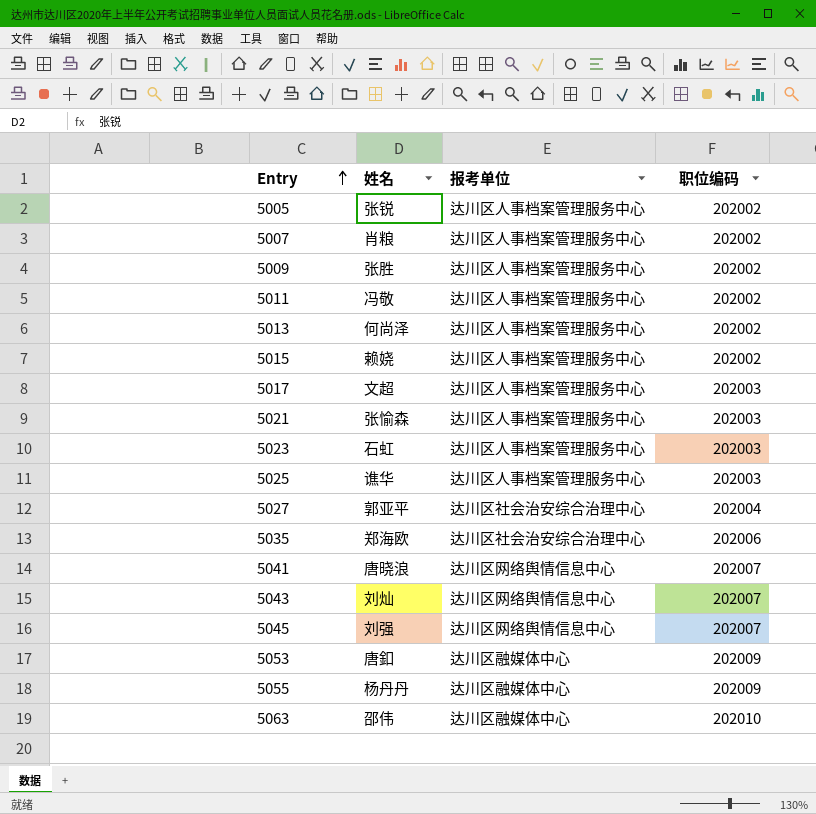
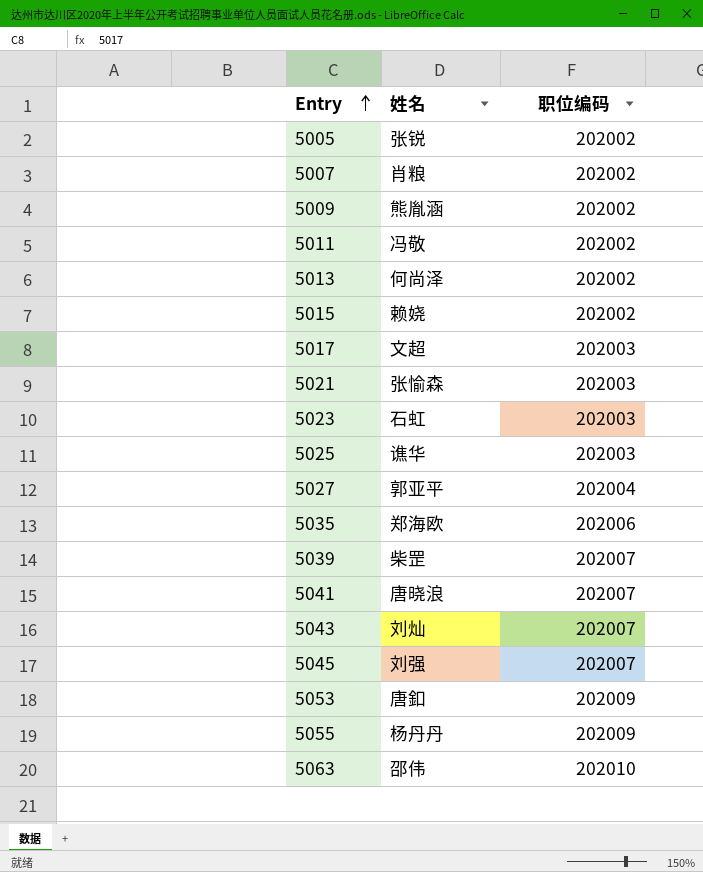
column 报考单位 | position: 3 -> none
5009 | 姓名: 张胜 -> 熊胤涵
row 5039: none -> 柴罡 | 202007

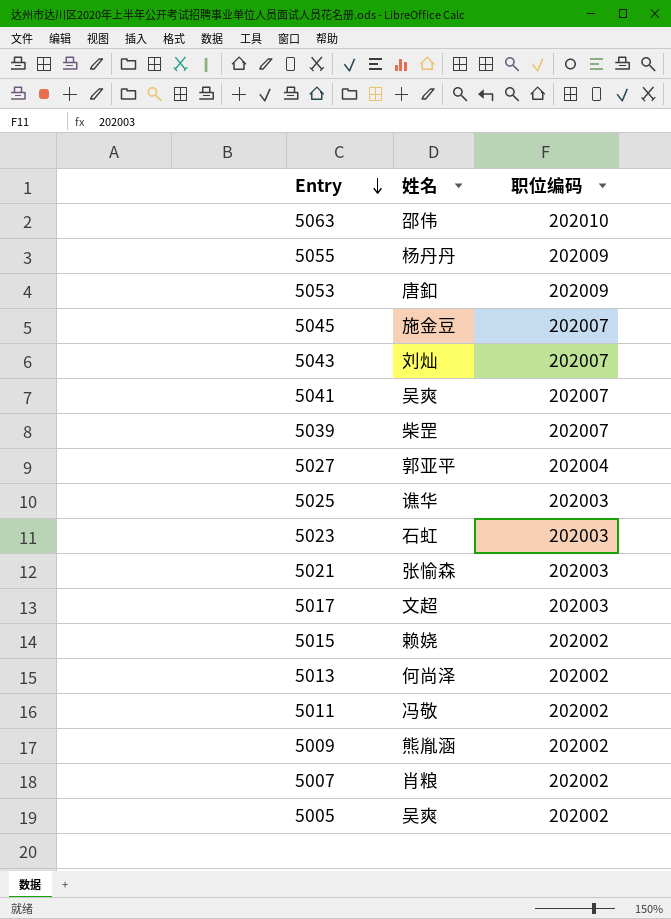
row order: Entry ascending -> Entry descending
row 5035: 郑海欧 | 202006 -> none
5045 | 姓名: 刘强 -> 施金豆
5041 | 姓名: 唐晓浪 -> 吴爽
5005 | 姓名: 张锐 -> 吴爽

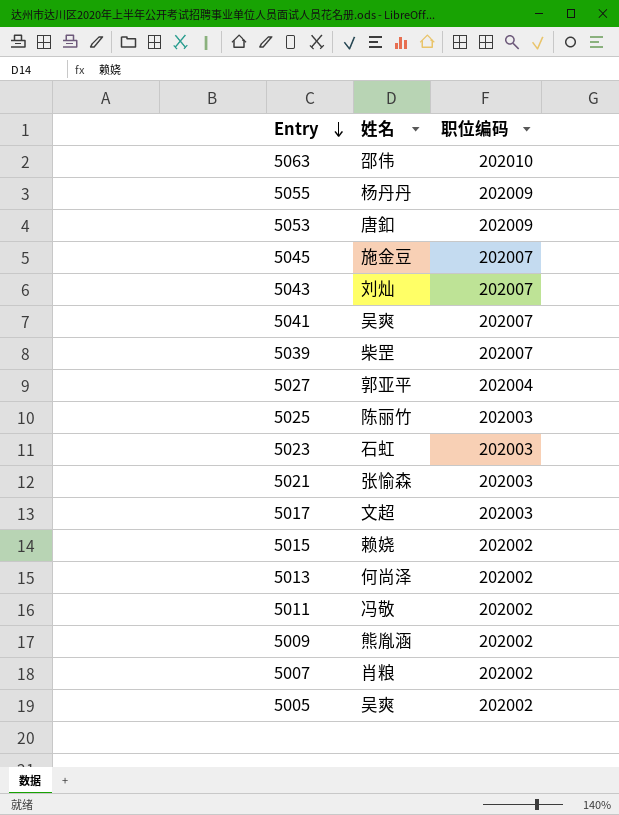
5025 | 姓名: 谯华 -> 陈丽竹

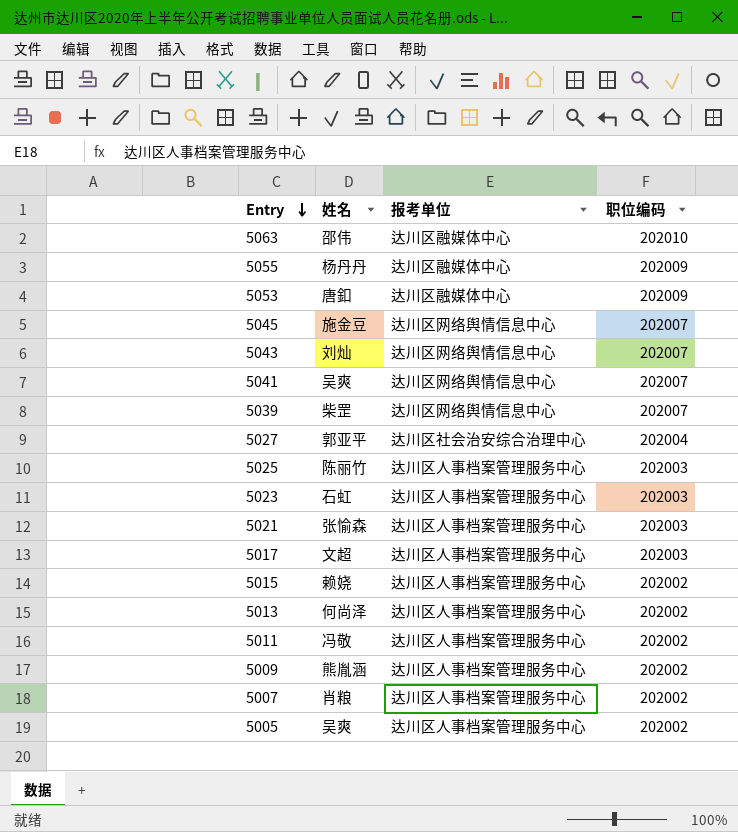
column 报考单位 | position: none -> 3

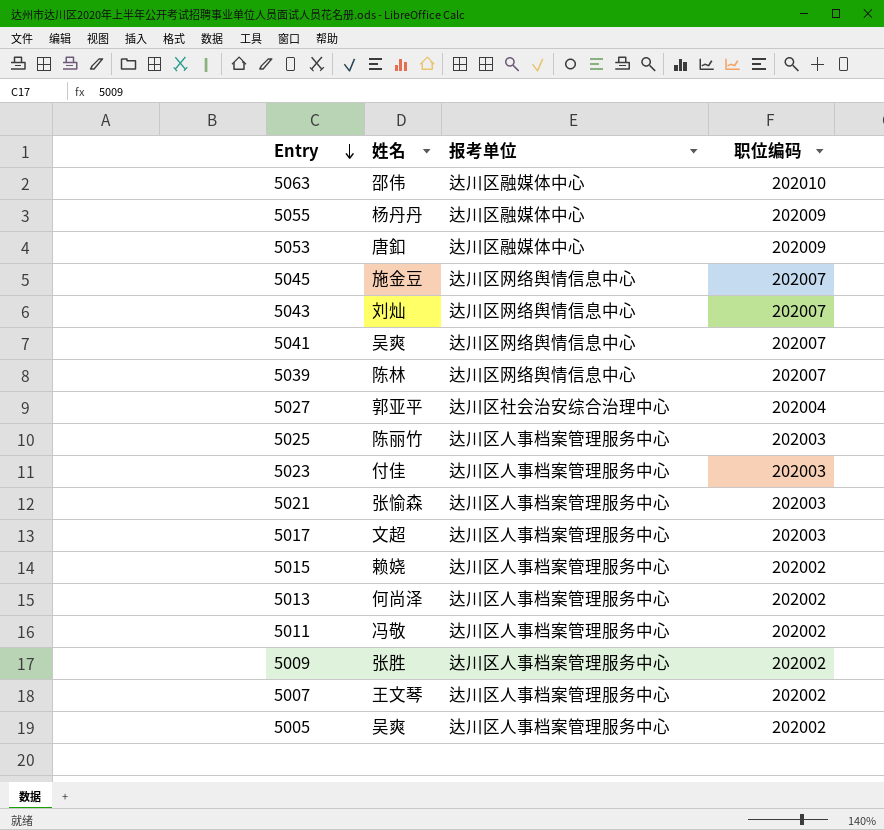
5039 | 姓名: 柴罡 -> 陈林
5023 | 姓名: 石虹 -> 付佳
5009 | 姓名: 熊胤涵 -> 张胜
5007 | 姓名: 肖粮 -> 王文琴

